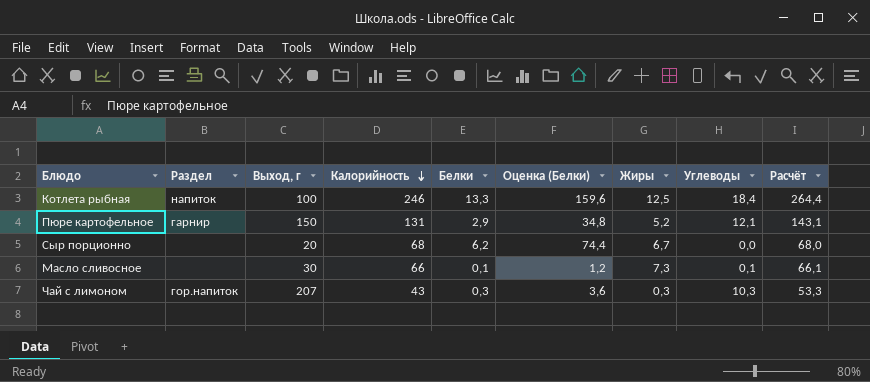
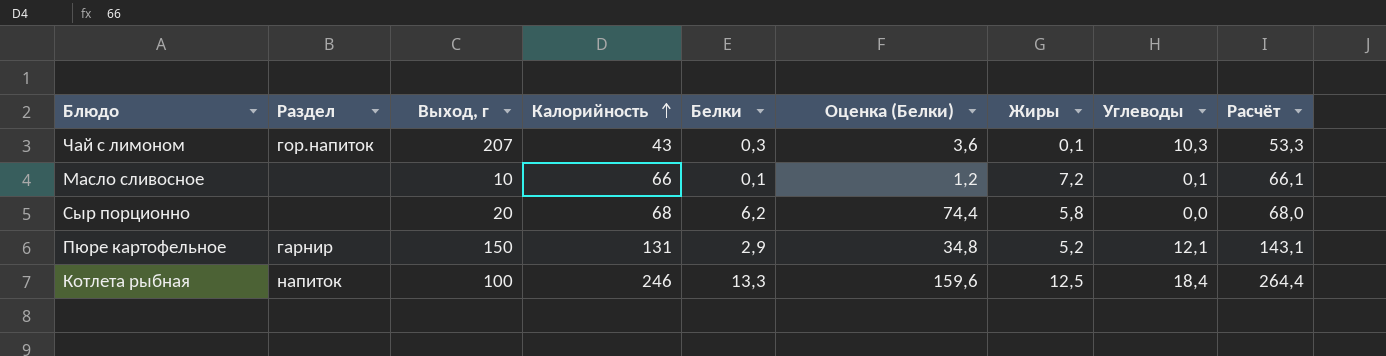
row order: Калорийность descending -> Калорийность ascending
Чай с лимоном | Жиры: 0,3 -> 0,1
Масло сливосное | Выход, г: 30 -> 10
Масло сливосное | Жиры: 7,3 -> 7,2
Сыр порционно | Жиры: 6,7 -> 5,8

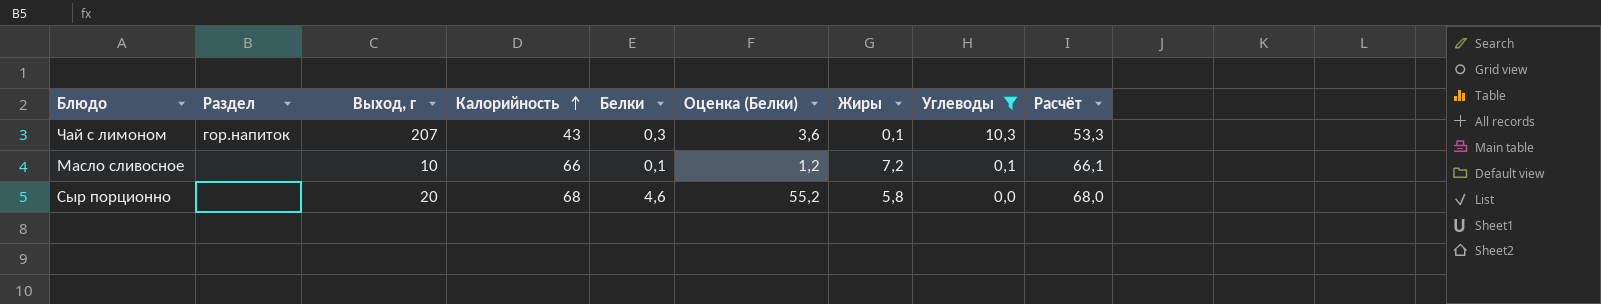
filter: none -> Углеводы <= 10,3
Сыр порционно | Белки: 6,2 -> 4,6
Сыр порционно | Оценка (Белки): 74,4 -> 55,2

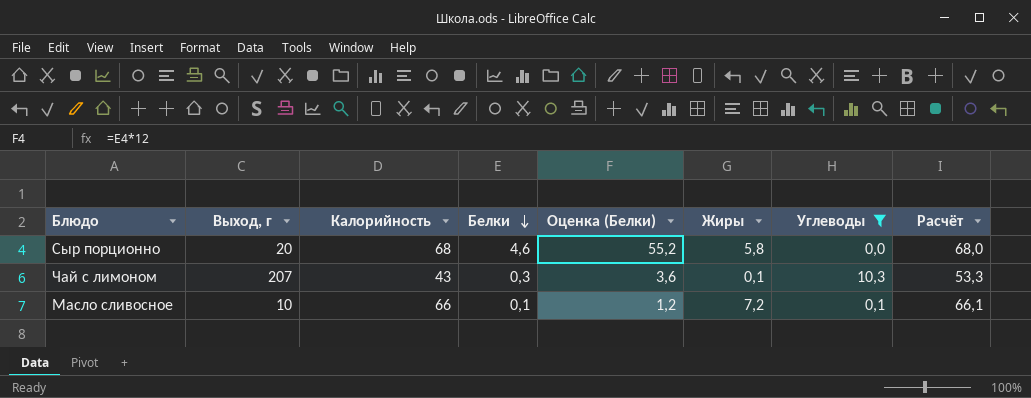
row order: Калорийность ascending -> Белки descending
column Раздел | position: 2 -> none

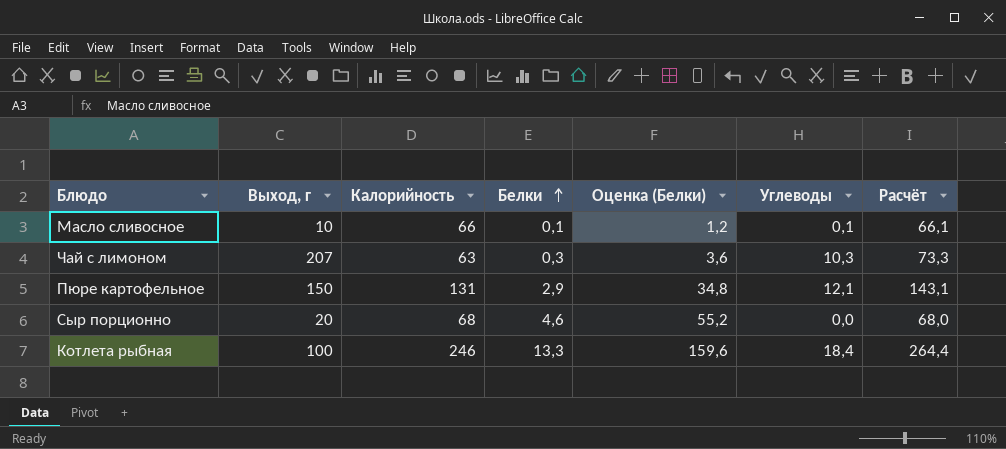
filter: Углеводы <= 10,3 -> none
row order: Белки descending -> Белки ascending
column Жиры | position: 6 -> none
Чай с лимоном | Калорийность: 43 -> 63
Чай с лимоном | Расчёт: 53,3 -> 73,3

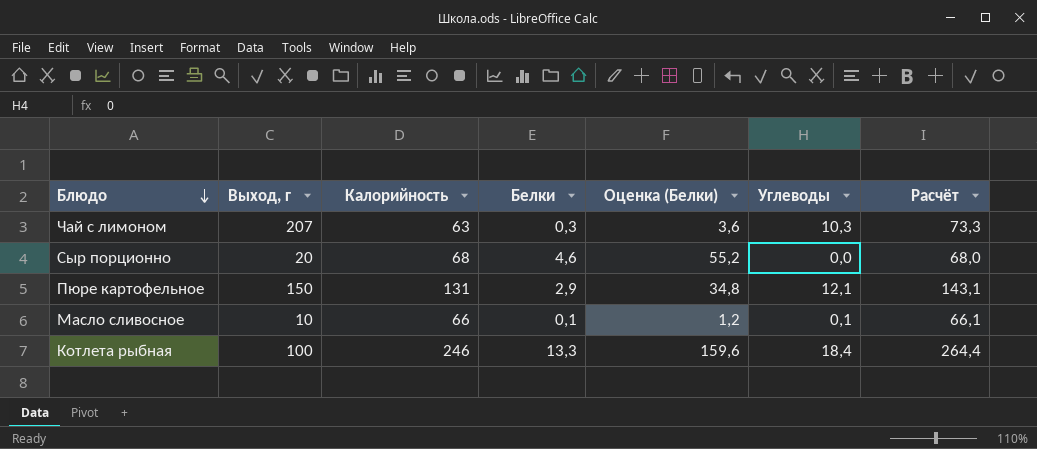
row order: Белки ascending -> Блюдо descending

